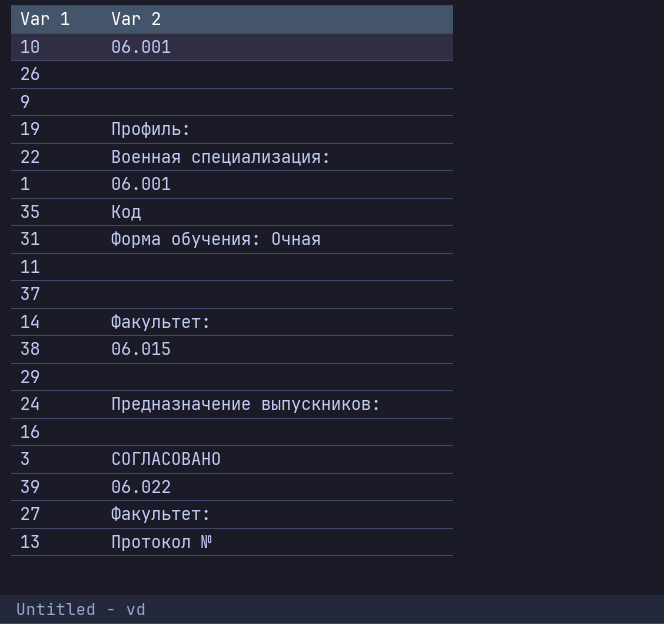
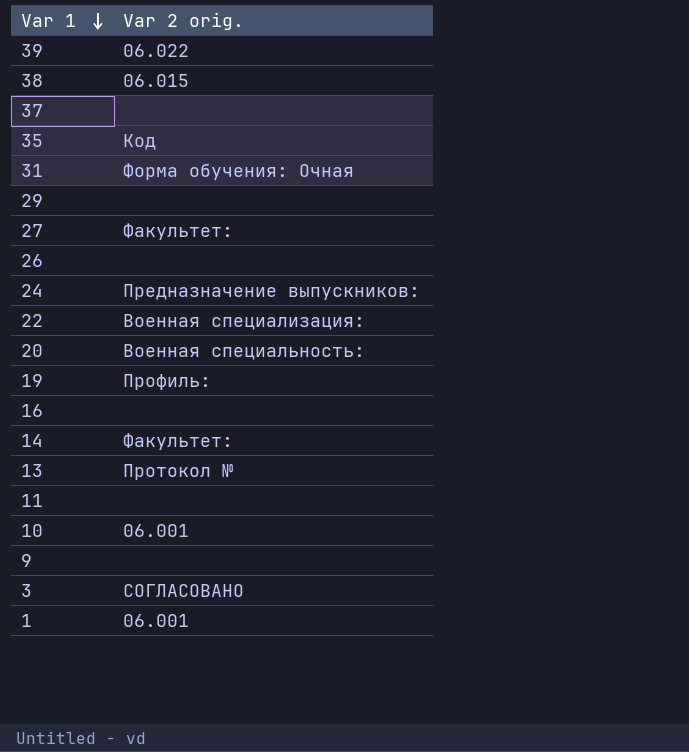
row order: none -> Var 1 descending
column name: Var 2 -> Var 2 orig.
row 20: none -> Военная специальность:

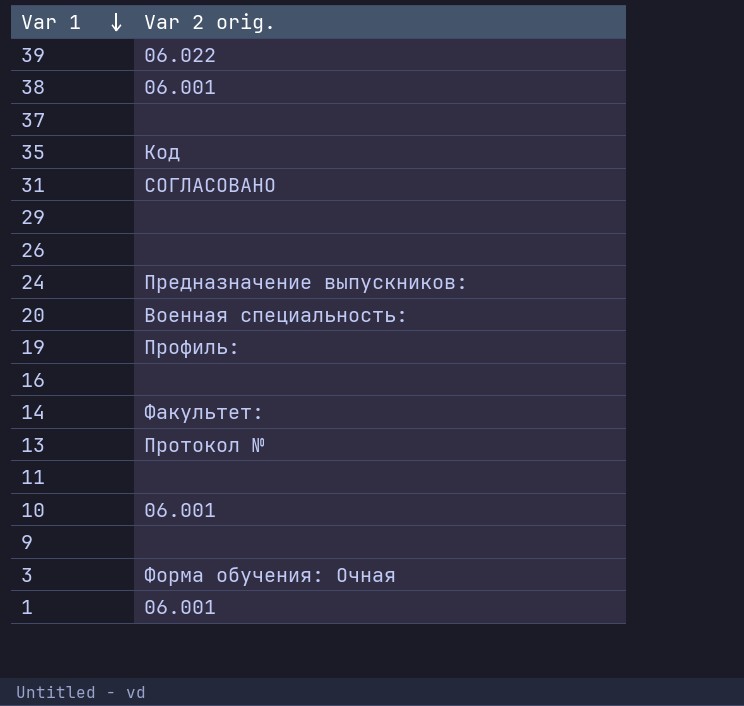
row 27: Факультет: -> none
row 22: Военная специализация: -> none
38 | Var 2 orig.: 06.015 -> 06.001
31 | Var 2 orig.: Форма обучения: Очная -> СОГЛАСОВАНО
3 | Var 2 orig.: СОГЛАСОВАНО -> Форма обучения: Очная

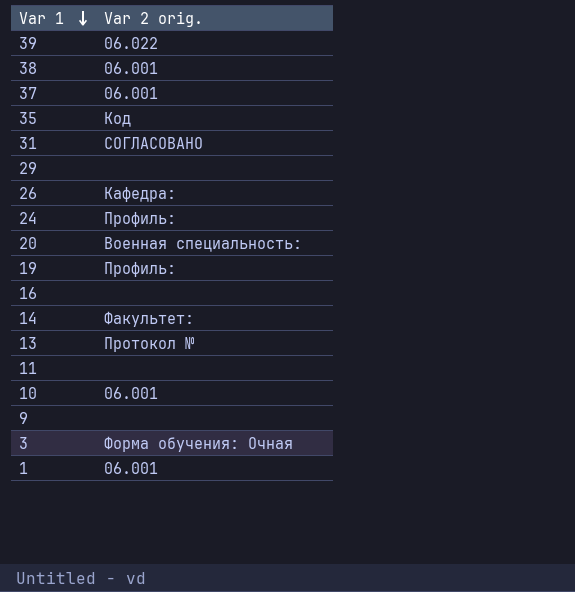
37 | Var 2 orig.: none -> 06.001
26 | Var 2 orig.: none -> Кафедра:
24 | Var 2 orig.: Предназначение выпускников: -> Профиль:

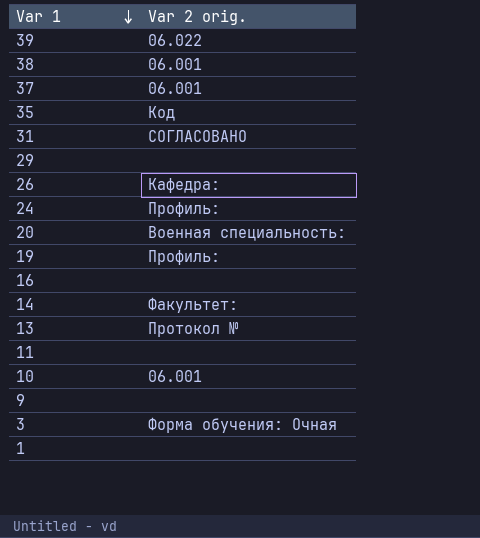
1 | Var 2 orig.: 06.001 -> none

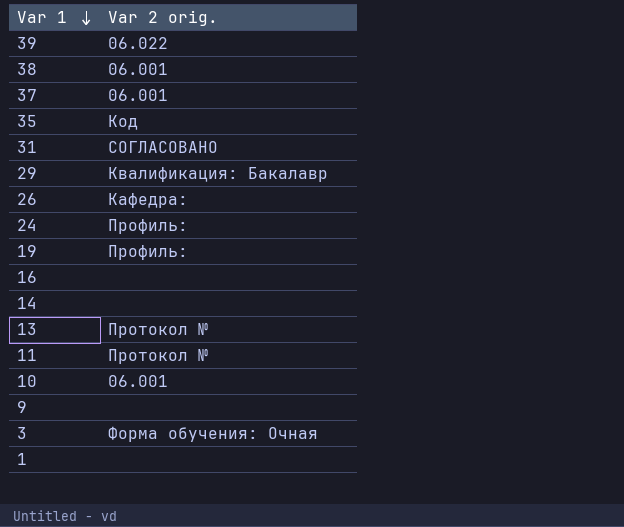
row 20: Военная специальность: -> none
29 | Var 2 orig.: none -> Квалификация: Бакалавр
14 | Var 2 orig.: Факультет: -> none
11 | Var 2 orig.: none -> Протокол №

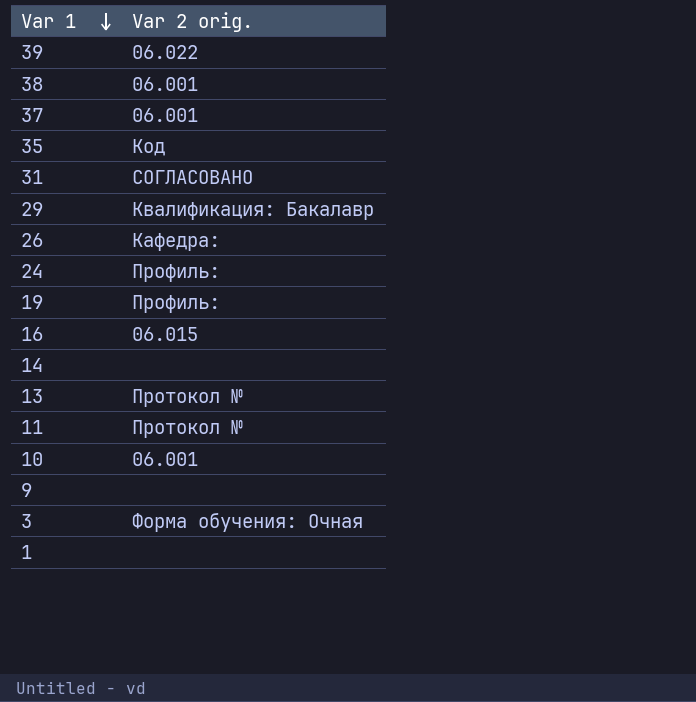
16 | Var 2 orig.: none -> 06.015

